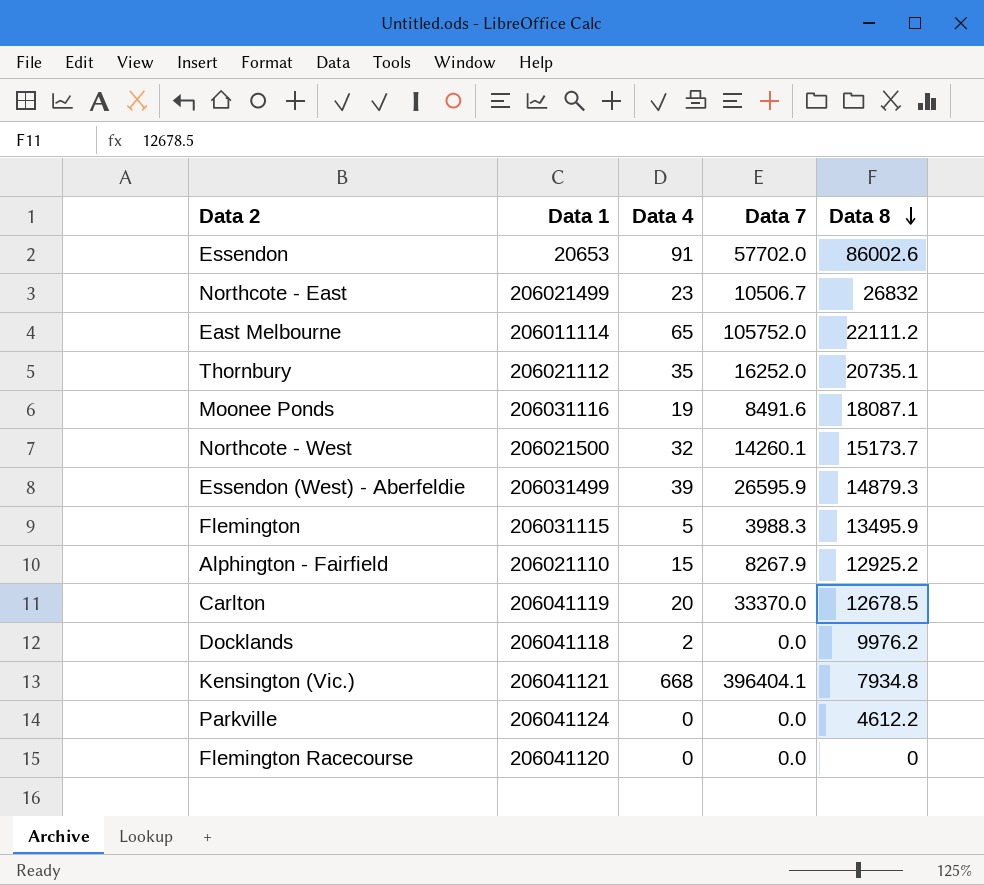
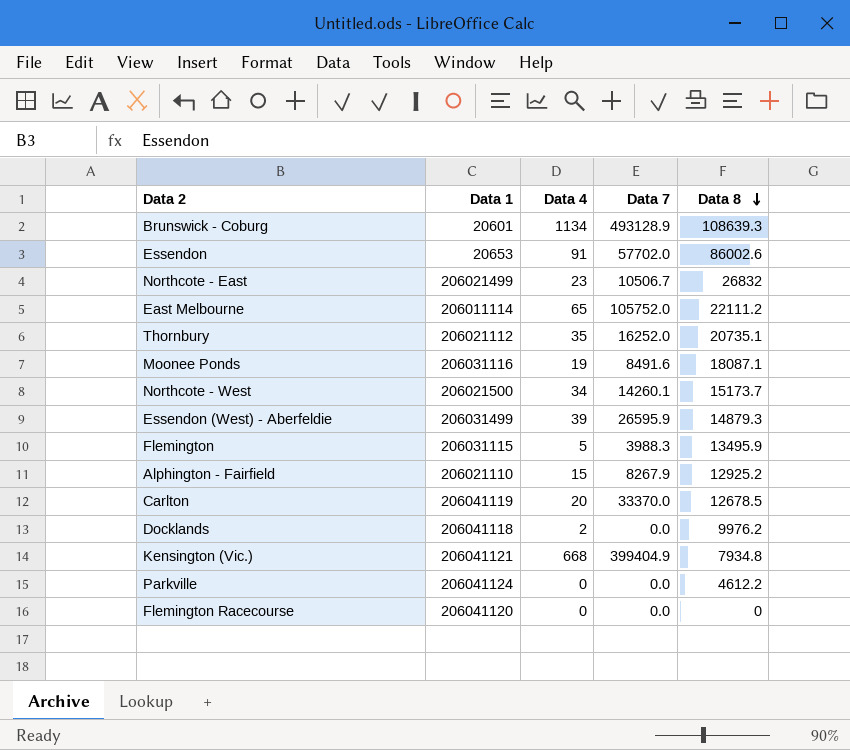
row Brunswick - Coburg: none -> 20601 | 1134 | 493128.9 | 108639.3
Northcote - West | Data 4: 32 -> 34
Kensington (Vic.) | Data 7: 396404.1 -> 399404.9

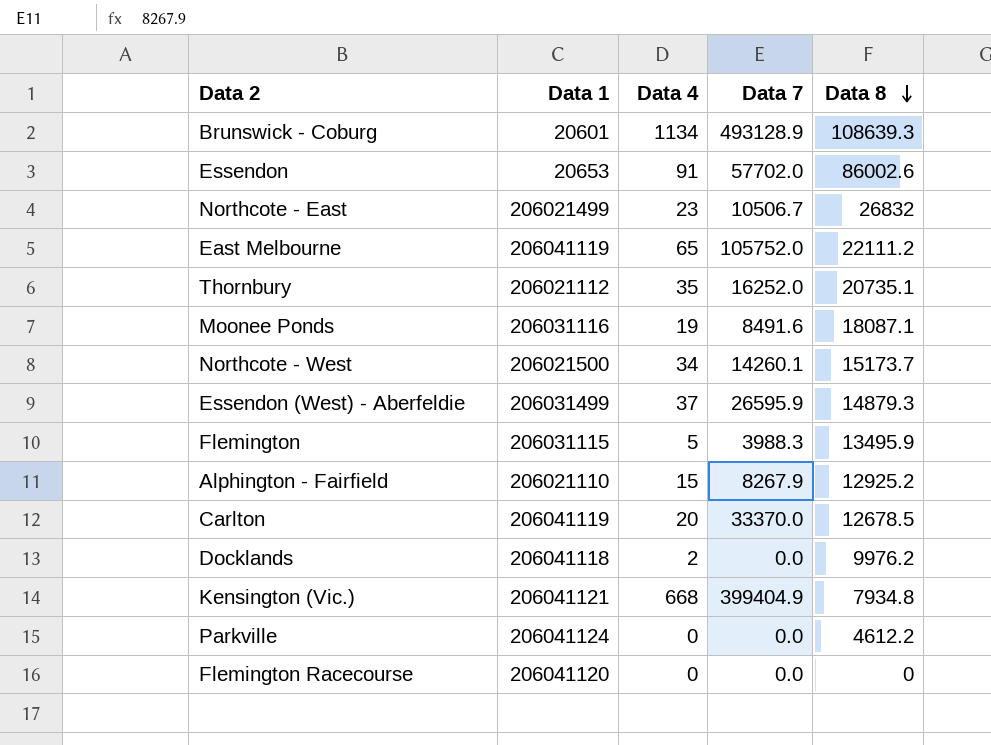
East Melbourne | Data 1: 206011114 -> 206041119
Essendon (West) - Aberfeldie | Data 4: 39 -> 37

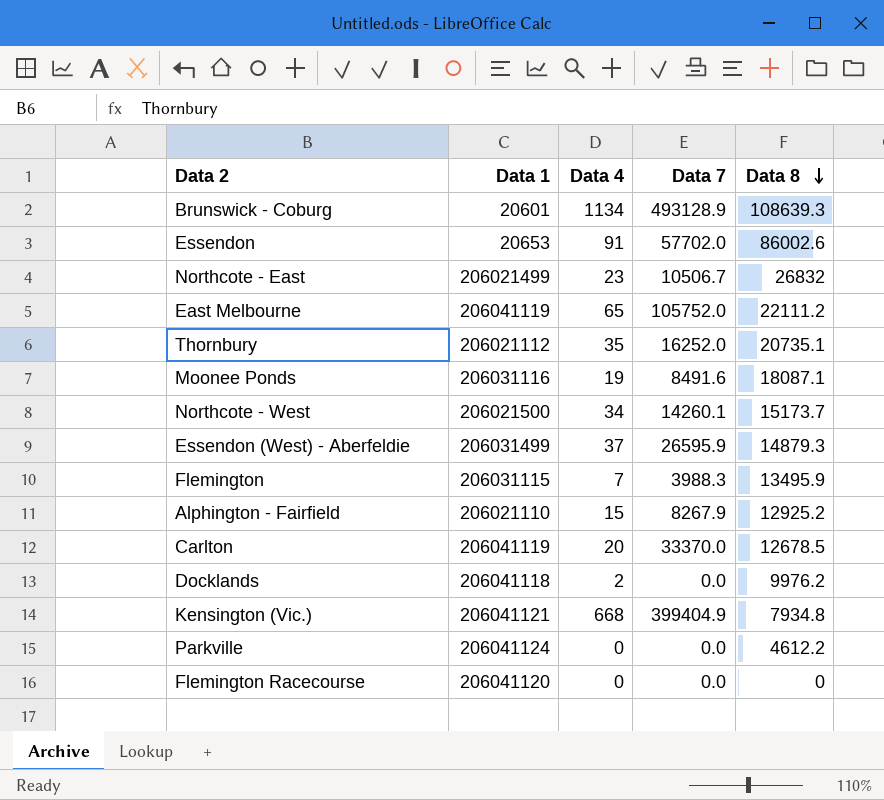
Flemington | Data 4: 5 -> 7

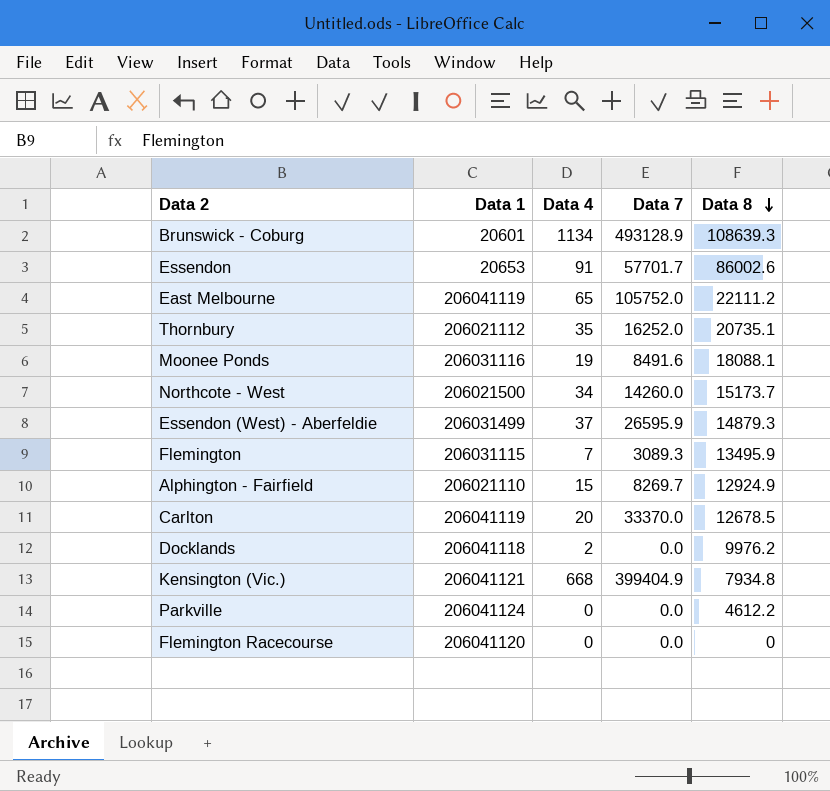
row Northcote - East: 206021499 | 23 | 10506.7 | 26832 -> none
Essendon | Data 7: 57702.0 -> 57701.7
Moonee Ponds | Data 8: 18087.1 -> 18088.1
Northcote - West | Data 7: 14260.1 -> 14260.0
Flemington | Data 7: 3988.3 -> 3089.3
Alphington - Fairfield | Data 7: 8267.9 -> 8269.7
Alphington - Fairfield | Data 8: 12925.2 -> 12924.9

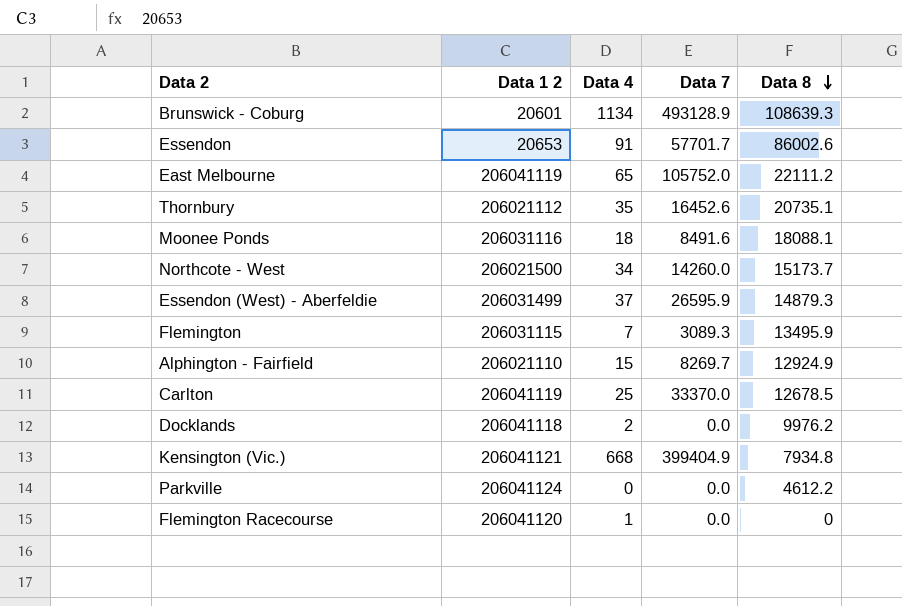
column name: Data 1 -> Data 1 2
Thornbury | Data 7: 16252.0 -> 16452.6
Moonee Ponds | Data 4: 19 -> 18
Carlton | Data 4: 20 -> 25
Flemington Racecourse | Data 4: 0 -> 1

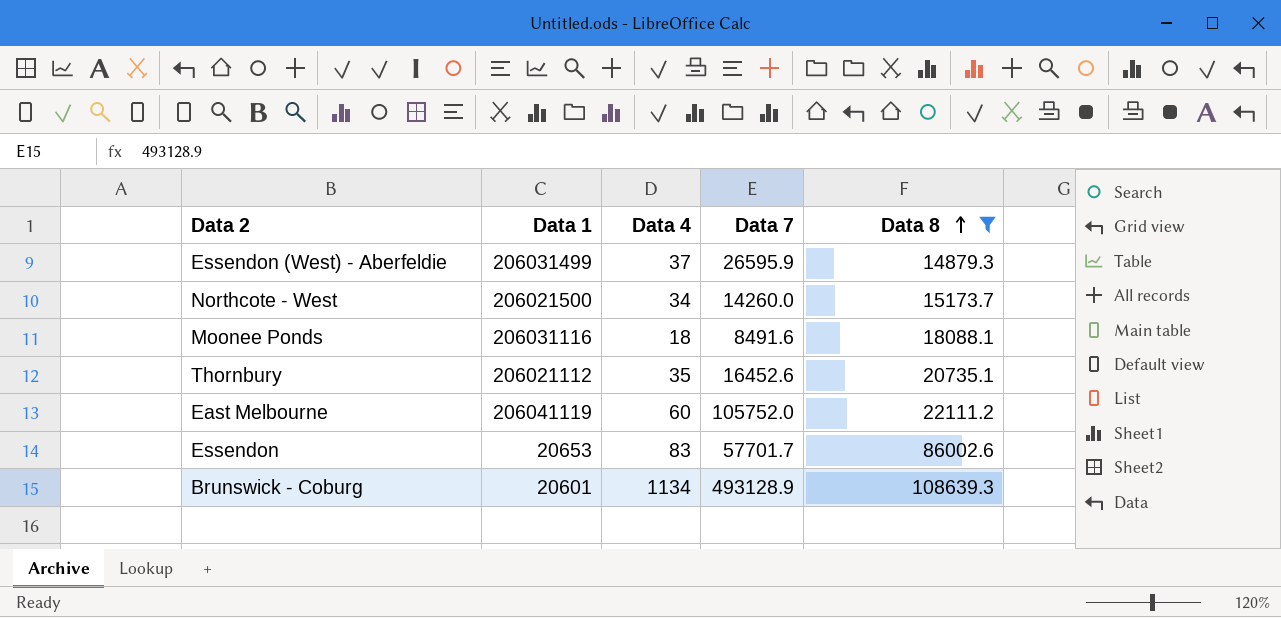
filter: none -> Data 8 >= 14879.3
row order: Data 8 descending -> Data 8 ascending
column name: Data 1 2 -> Data 1
East Melbourne | Data 4: 65 -> 60
Essendon | Data 4: 91 -> 83

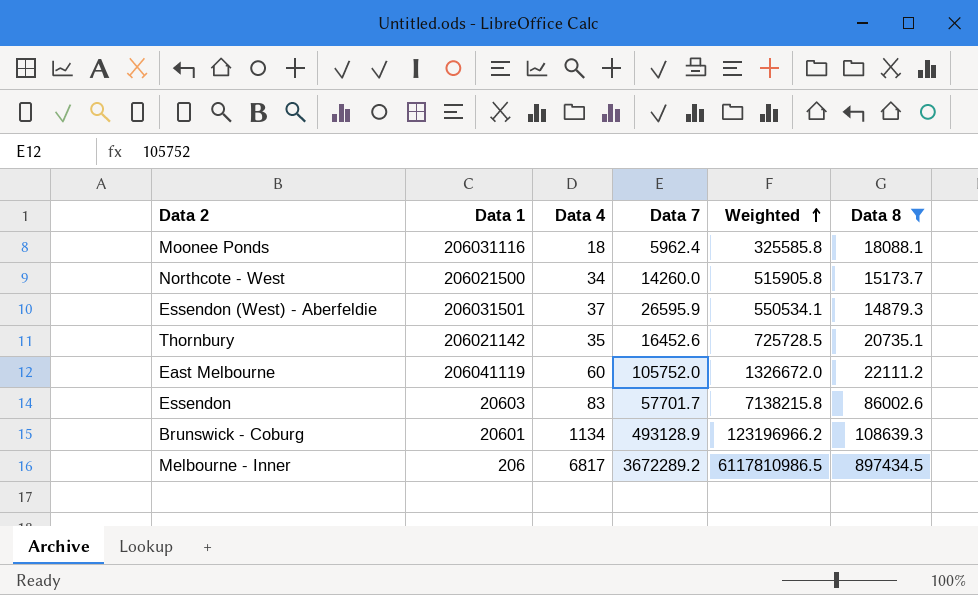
row order: Data 8 ascending -> Weighted ascending
column Weighted | formula: none -> [Data 4] * [Data 8]
Moonee Ponds | Data 7: 8491.6 -> 5962.4
Essendon (West) - Aberfeldie | Data 1: 206031499 -> 206031501
Thornbury | Data 1: 206021112 -> 206021142
Essendon | Data 1: 20653 -> 20603
row Melbourne - Inner: none -> 206 | 6817 | 3672289.2 | 6117810986.5 | 897434.5

